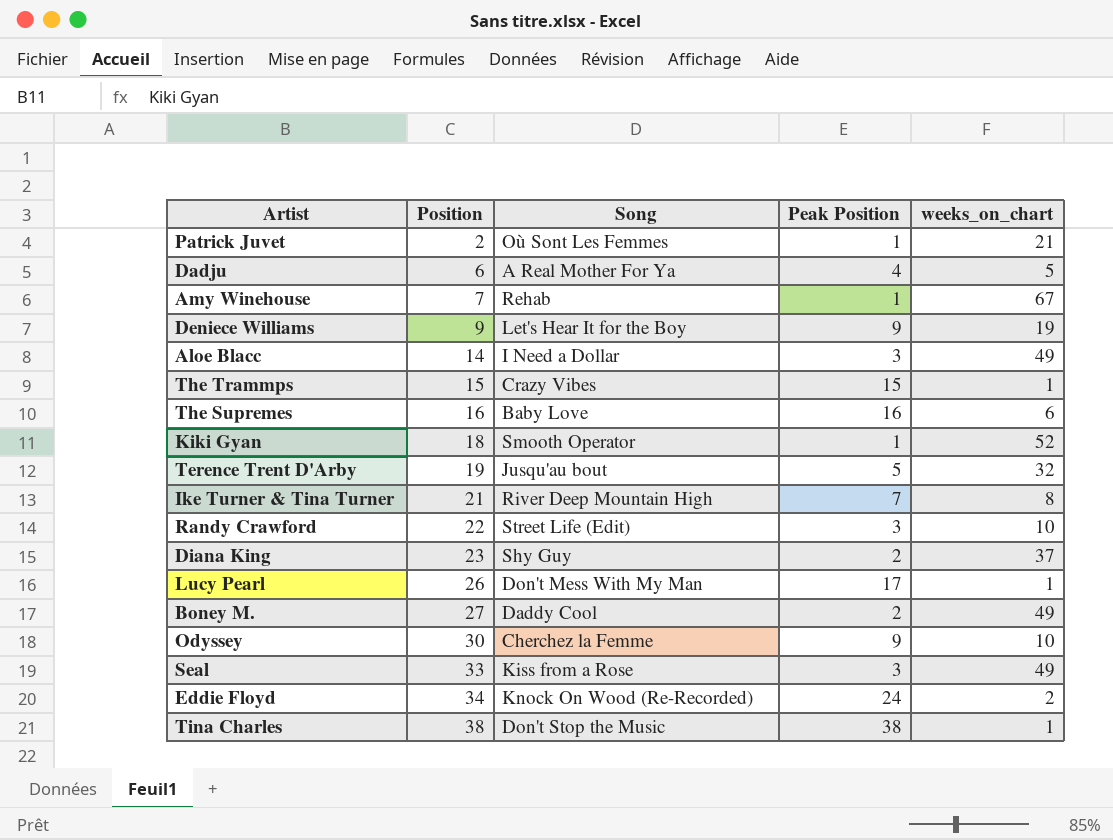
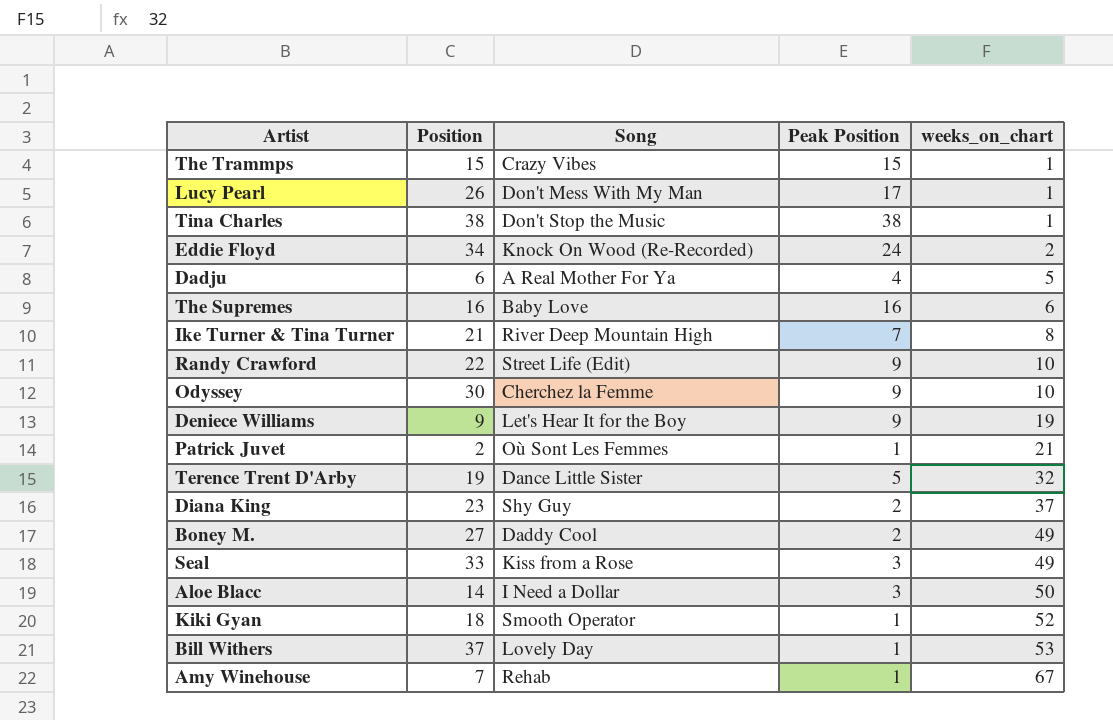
row order: Position ascending -> weeks_on_chart ascending
Randy Crawford | Peak Position: 3 -> 9
Terence Trent D'Arby | Song: Jusqu'au bout -> Dance Little Sister
Aloe Blacc | weeks_on_chart: 49 -> 50
row Bill Withers: none -> 37 | Lovely Day | 1 | 53

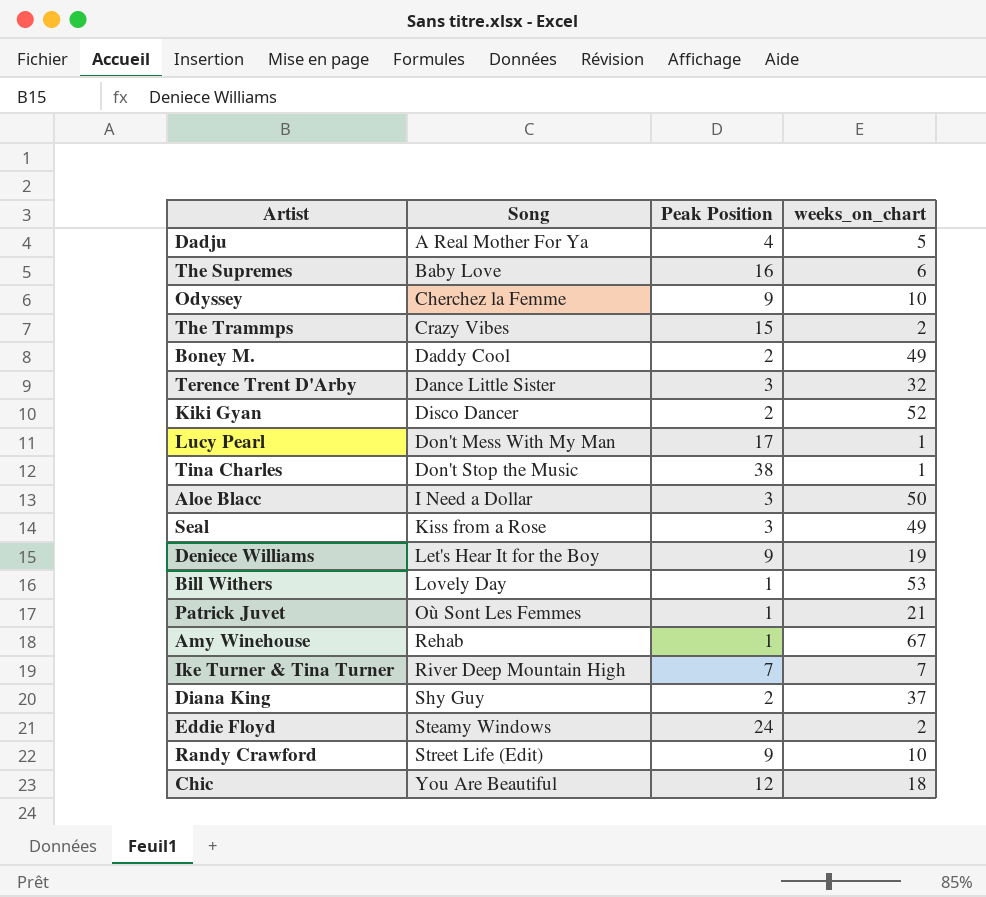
row order: weeks_on_chart ascending -> Song ascending
column Position | position: 2 -> none
The Trammps | weeks_on_chart: 1 -> 2
Terence Trent D'Arby | Peak Position: 5 -> 3
Kiki Gyan | Song: Smooth Operator -> Disco Dancer
Kiki Gyan | Peak Position: 1 -> 2
Ike Turner & Tina Turner | weeks_on_chart: 8 -> 7
Eddie Floyd | Song: Knock On Wood (Re-Recorded) -> Steamy Windows
row Chic: none -> You Are Beautiful | 12 | 18

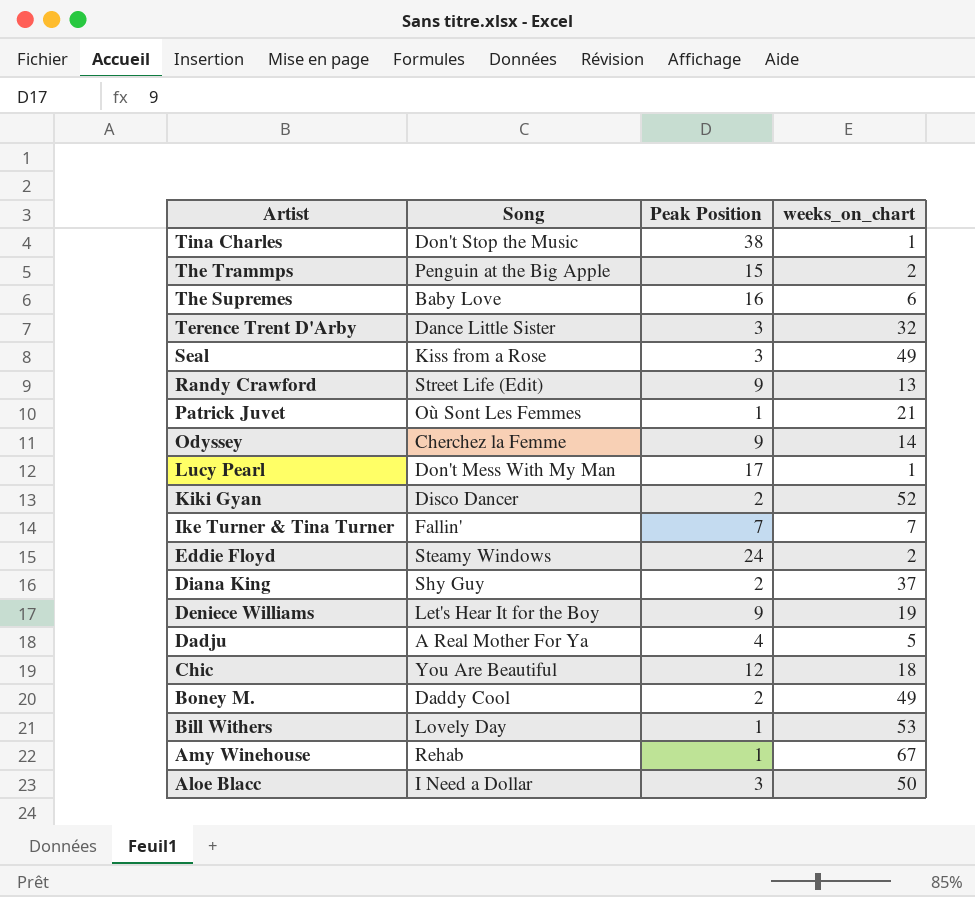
row order: Song ascending -> Artist descending
The Trammps | Song: Crazy Vibes -> Penguin at the Big Apple
Randy Crawford | weeks_on_chart: 10 -> 13
Odyssey | weeks_on_chart: 10 -> 14
Ike Turner & Tina Turner | Song: River Deep Mountain High -> Fallin'

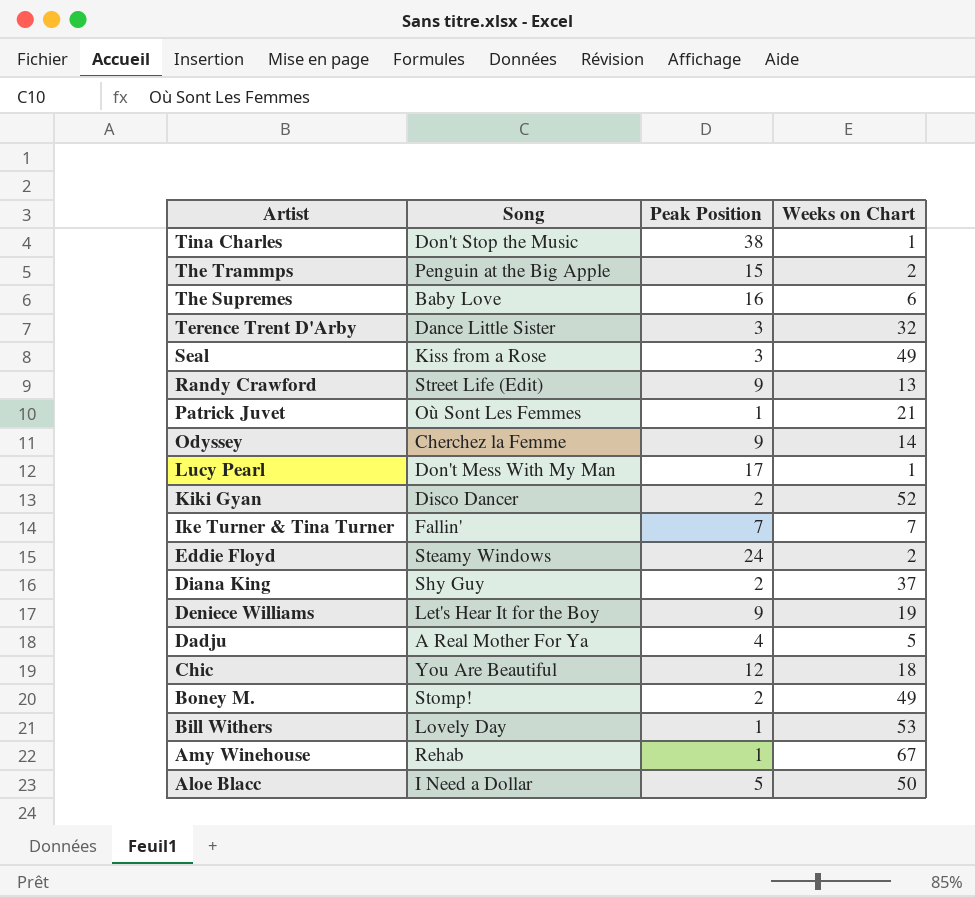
column name: weeks_on_chart -> Weeks on Chart
Boney M. | Song: Daddy Cool -> Stomp!
Aloe Blacc | Peak Position: 3 -> 5

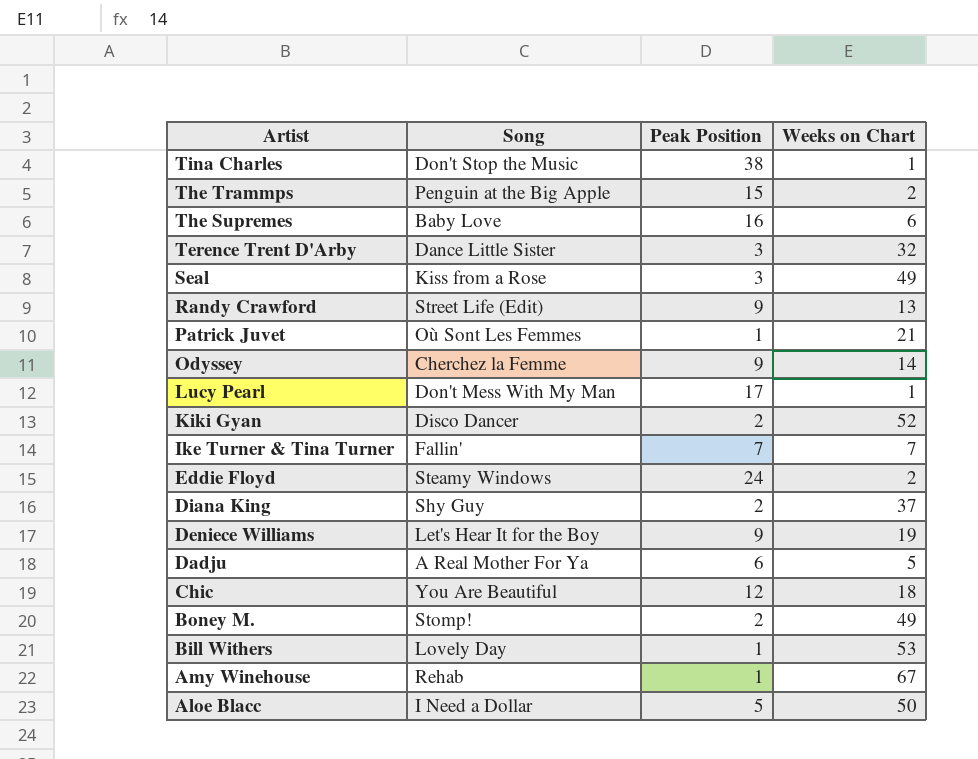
Dadju | Peak Position: 4 -> 6

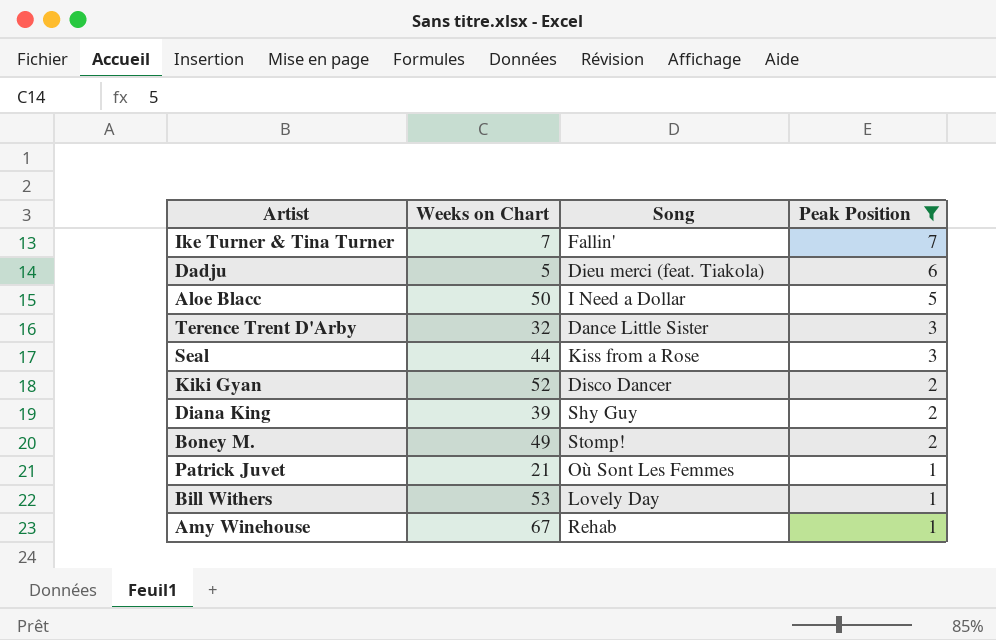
filter: none -> Peak Position <= 7
row order: Artist descending -> Peak Position descending
column Weeks on Chart | position: 4 -> 2
Dadju | Song: A Real Mother For Ya -> Dieu merci (feat. Tiakola)
Seal | Weeks on Chart: 49 -> 44
Diana King | Weeks on Chart: 37 -> 39

